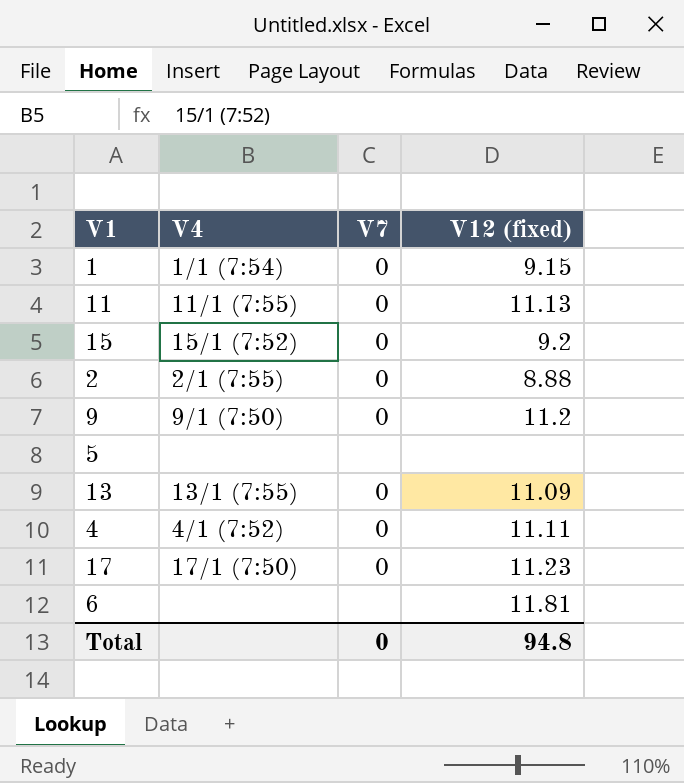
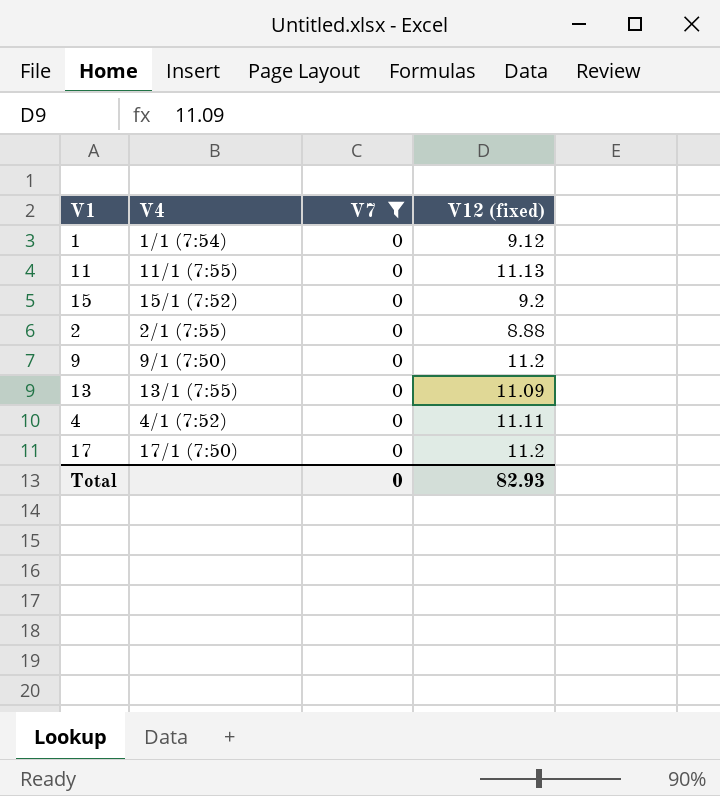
filter: none -> V7 = 0
1 | V12 (fixed): 9.15 -> 9.12
17 | V12 (fixed): 11.23 -> 11.2
Total | V12 (fixed): 94.8 -> 82.93

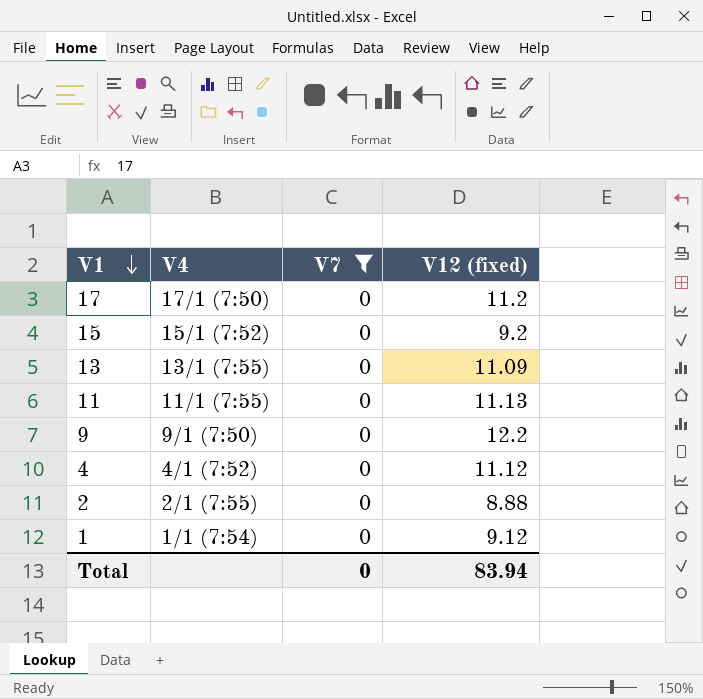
row order: none -> V1 descending
9 | V12 (fixed): 11.2 -> 12.2
4 | V12 (fixed): 11.11 -> 11.12
Total | V12 (fixed): 82.93 -> 83.94

